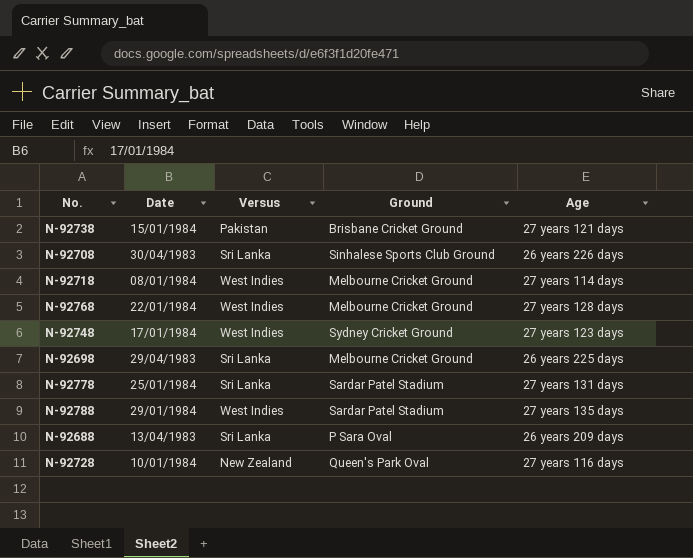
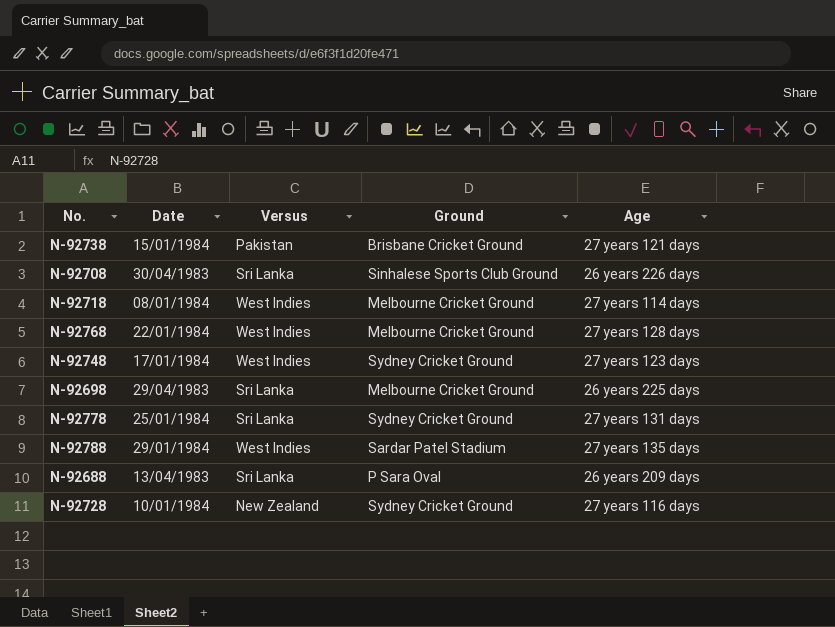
N-92778 | Ground: Sardar Patel Stadium -> Sydney Cricket Ground
N-92728 | Ground: Queen's Park Oval -> Sydney Cricket Ground

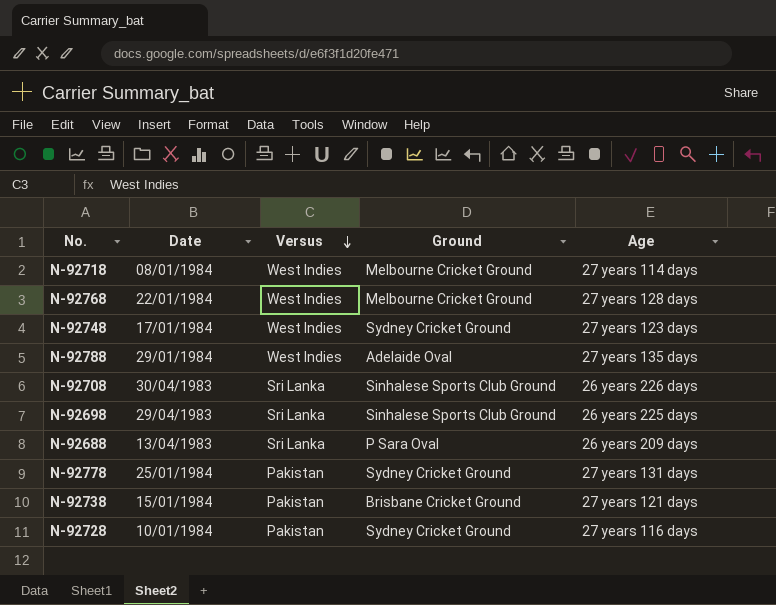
row order: none -> Versus descending
N-92788 | Ground: Sardar Patel Stadium -> Adelaide Oval
N-92698 | Ground: Melbourne Cricket Ground -> Sinhalese Sports Club Ground
N-92778 | Versus: Sri Lanka -> Pakistan
N-92728 | Versus: New Zealand -> Pakistan

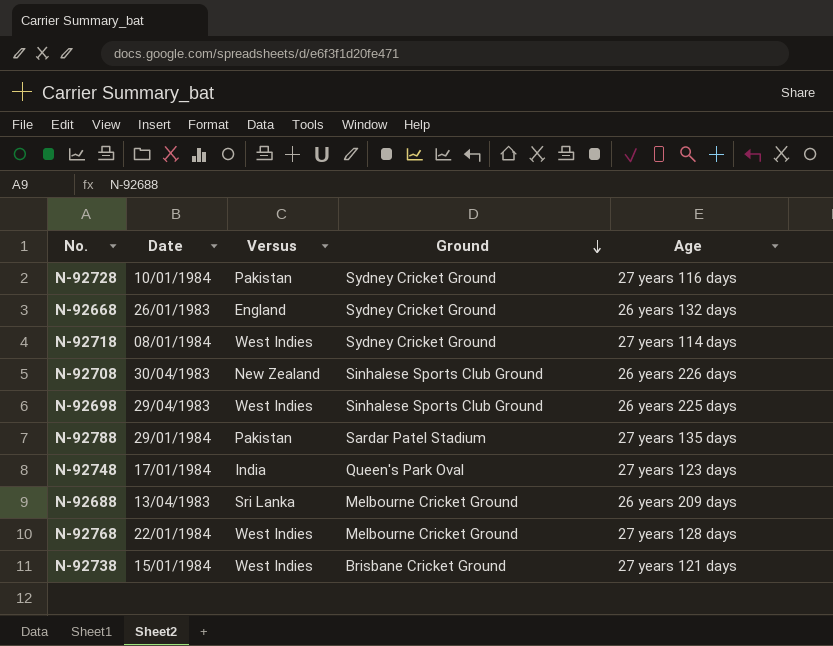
row order: Versus descending -> Ground descending
row N-92778: 25/01/1984 | Pakistan | Sydney Cricket Ground | 27 years 131 days -> none
row N-92668: none -> 26/01/1983 | England | Sydney Cricket Ground | 26 years 132 days
N-92718 | Ground: Melbourne Cricket Ground -> Sydney Cricket Ground
N-92708 | Versus: Sri Lanka -> New Zealand
N-92698 | Versus: Sri Lanka -> West Indies
N-92788 | Versus: West Indies -> Pakistan
N-92788 | Ground: Adelaide Oval -> Sardar Patel Stadium
N-92748 | Versus: West Indies -> India
N-92748 | Ground: Sydney Cricket Ground -> Queen's Park Oval
N-92688 | Ground: P Sara Oval -> Melbourne Cricket Ground
N-92738 | Versus: Pakistan -> West Indies

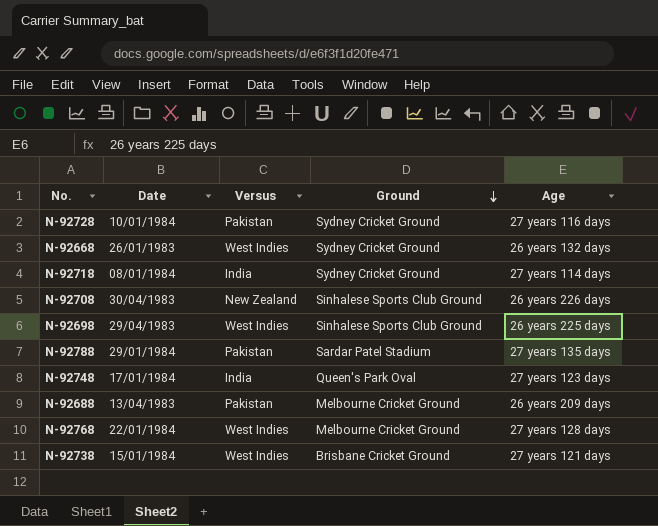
N-92668 | Versus: England -> West Indies
N-92718 | Versus: West Indies -> India
N-92688 | Versus: Sri Lanka -> Pakistan

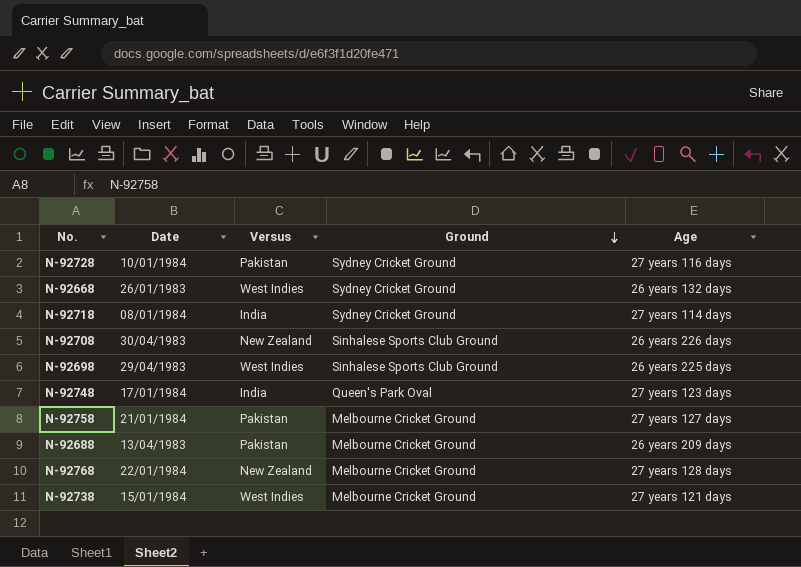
row N-92788: 29/01/1984 | Pakistan | Sardar Patel Stadium | 27 years 135 days -> none
row N-92758: none -> 21/01/1984 | Pakistan | Melbourne Cricket Ground | 27 years 127 days
N-92768 | Versus: West Indies -> New Zealand
N-92738 | Ground: Brisbane Cricket Ground -> Melbourne Cricket Ground

